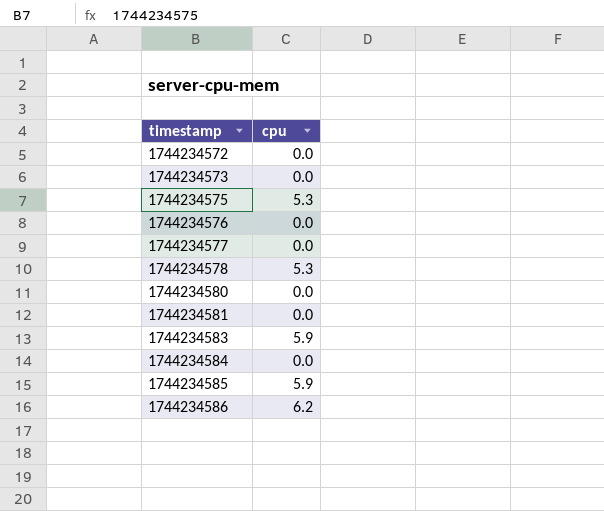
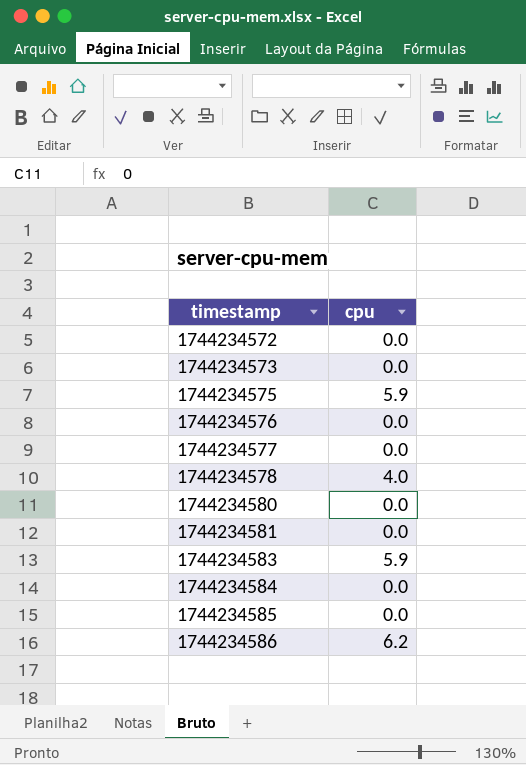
1744234575 | cpu: 5.3 -> 5.9
1744234578 | cpu: 5.3 -> 4.0
1744234585 | cpu: 5.9 -> 0.0

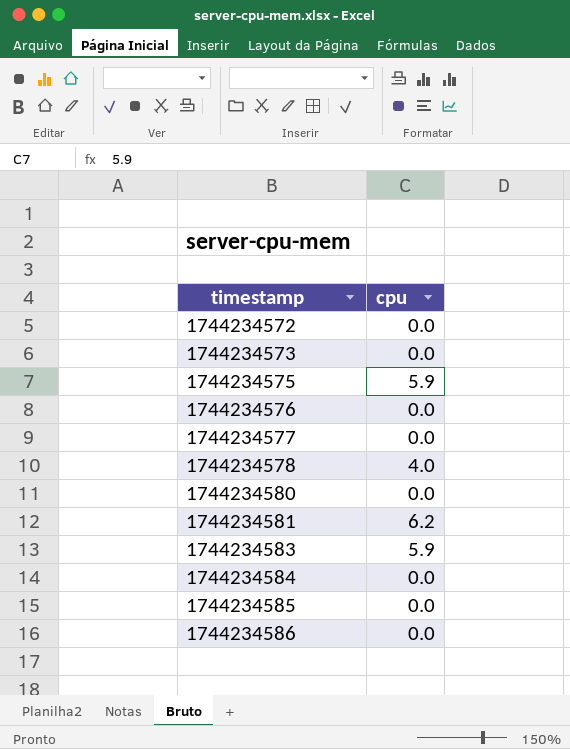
1744234581 | cpu: 0.0 -> 6.2
1744234586 | cpu: 6.2 -> 0.0

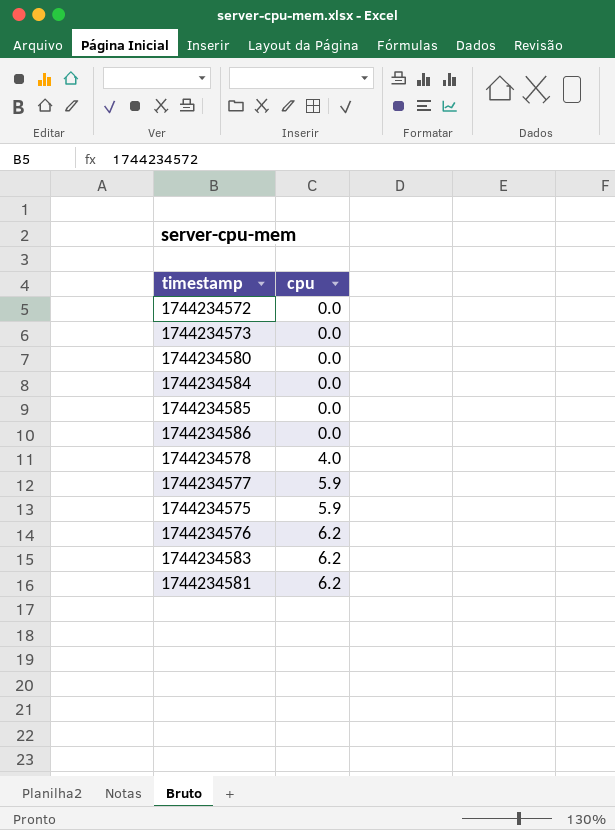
row order: timestamp ascending -> cpu ascending
1744234577 | cpu: 0.0 -> 5.9
1744234576 | cpu: 0.0 -> 6.2
1744234583 | cpu: 5.9 -> 6.2

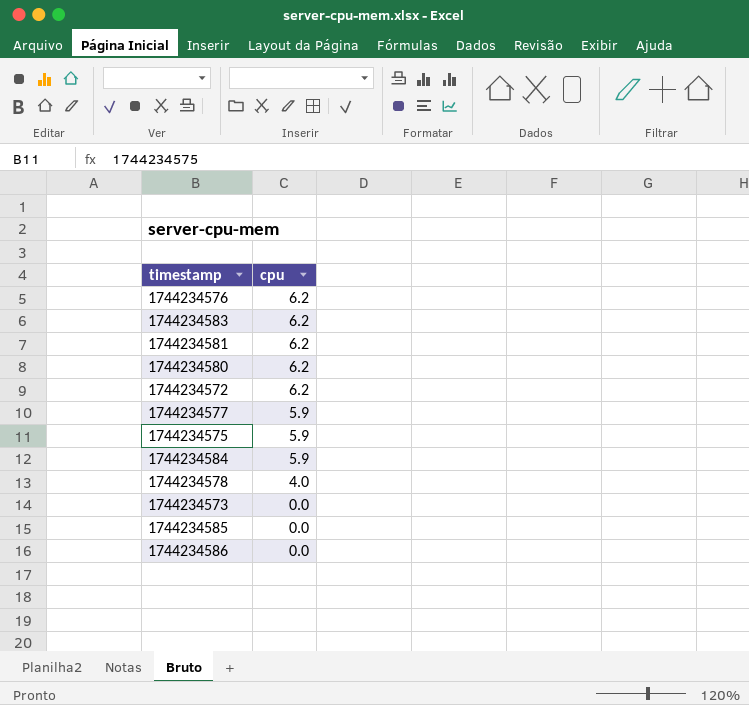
row order: cpu ascending -> cpu descending
1744234580 | cpu: 0.0 -> 6.2
1744234572 | cpu: 0.0 -> 6.2
1744234584 | cpu: 0.0 -> 5.9

